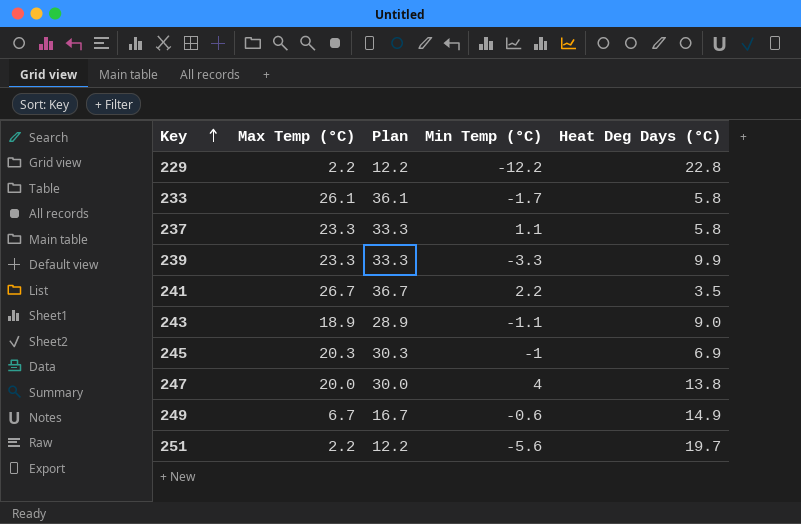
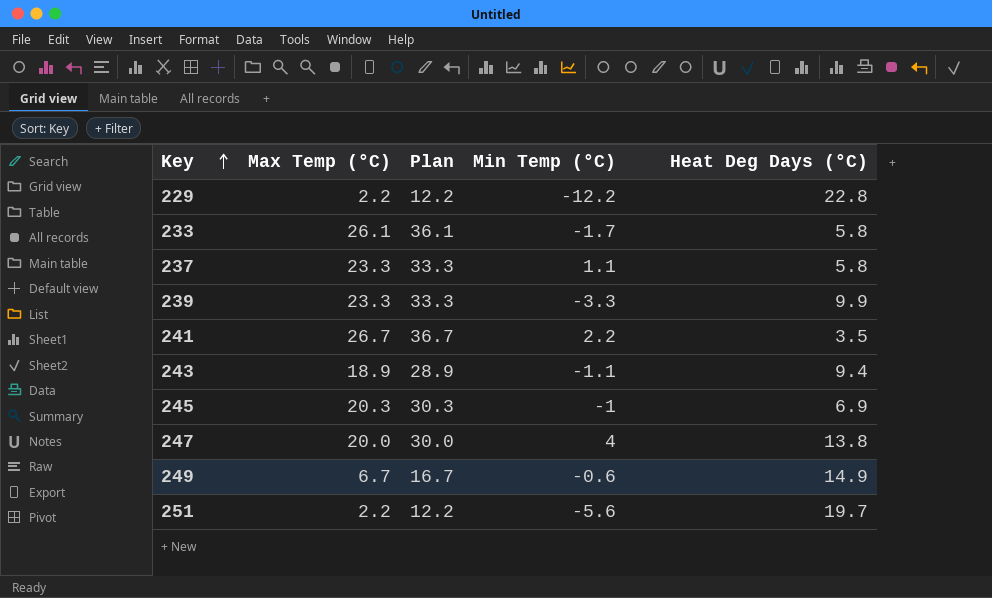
243 | Heat Deg Days (°C): 9.0 -> 9.4

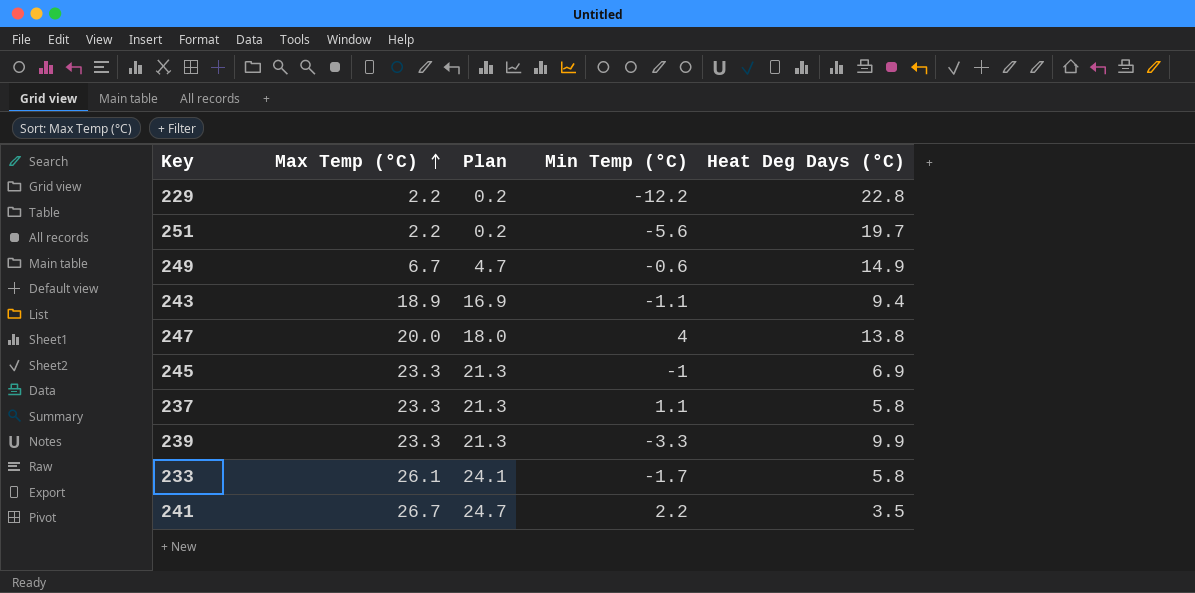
row order: Key ascending -> Max Temp (°C) ascending
column Plan | formula: [Max Temp (°C)] + 10 -> [Max Temp (°C)] - 2
245 | Max Temp (°C): 20.3 -> 23.3

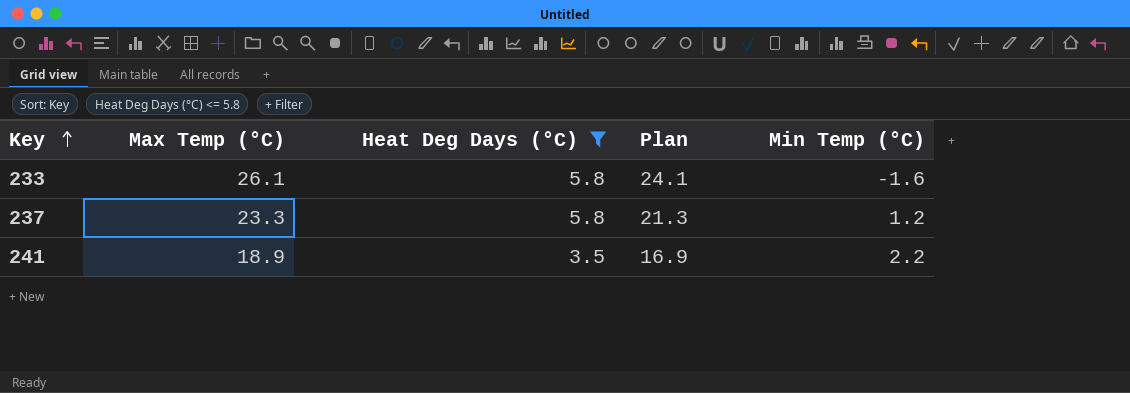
filter: none -> Heat Deg Days (°C) <= 5.8
row order: Max Temp (°C) ascending -> Key ascending
column Heat Deg Days (°C) | position: 5 -> 3
233 | Min Temp (°C): -1.7 -> -1.6
237 | Min Temp (°C): 1.1 -> 1.2
241 | Max Temp (°C): 26.7 -> 18.9
241 | Plan: 24.7 -> 16.9

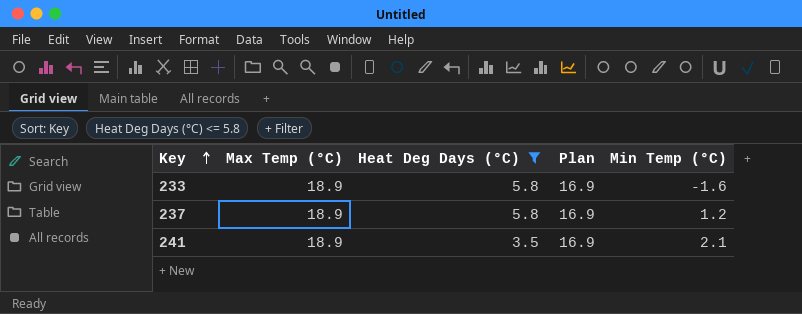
233 | Max Temp (°C): 26.1 -> 18.9
233 | Plan: 24.1 -> 16.9
237 | Max Temp (°C): 23.3 -> 18.9
237 | Plan: 21.3 -> 16.9
241 | Min Temp (°C): 2.2 -> 2.1

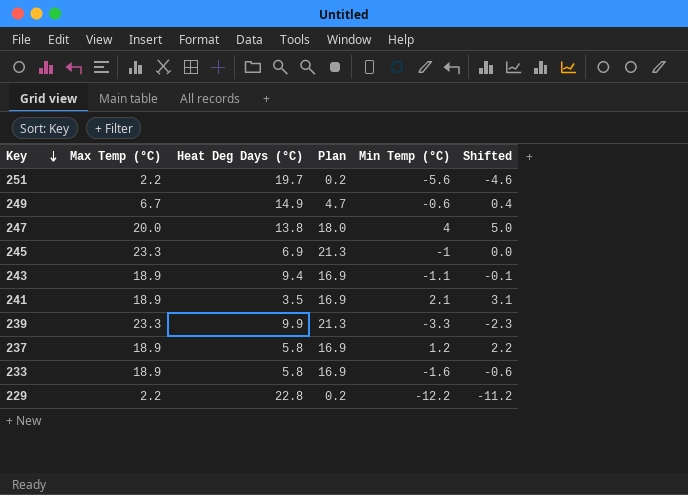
filter: Heat Deg Days (°C) <= 5.8 -> none
row order: Key ascending -> Key descending
column Shifted | formula: none -> [Min Temp (°C)] + 1

